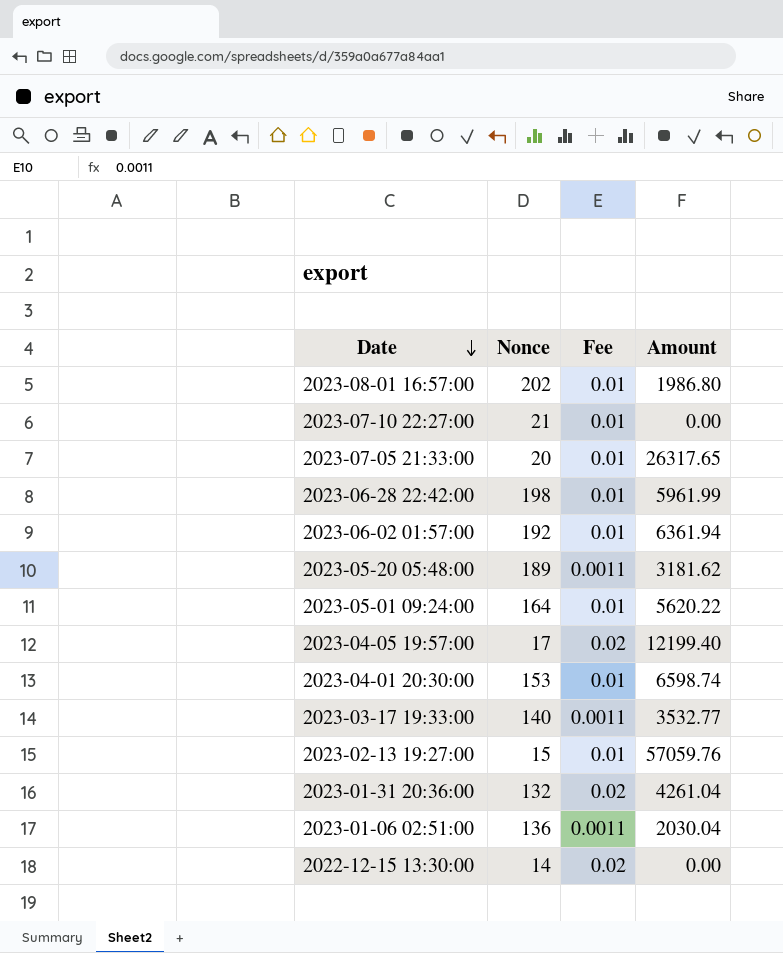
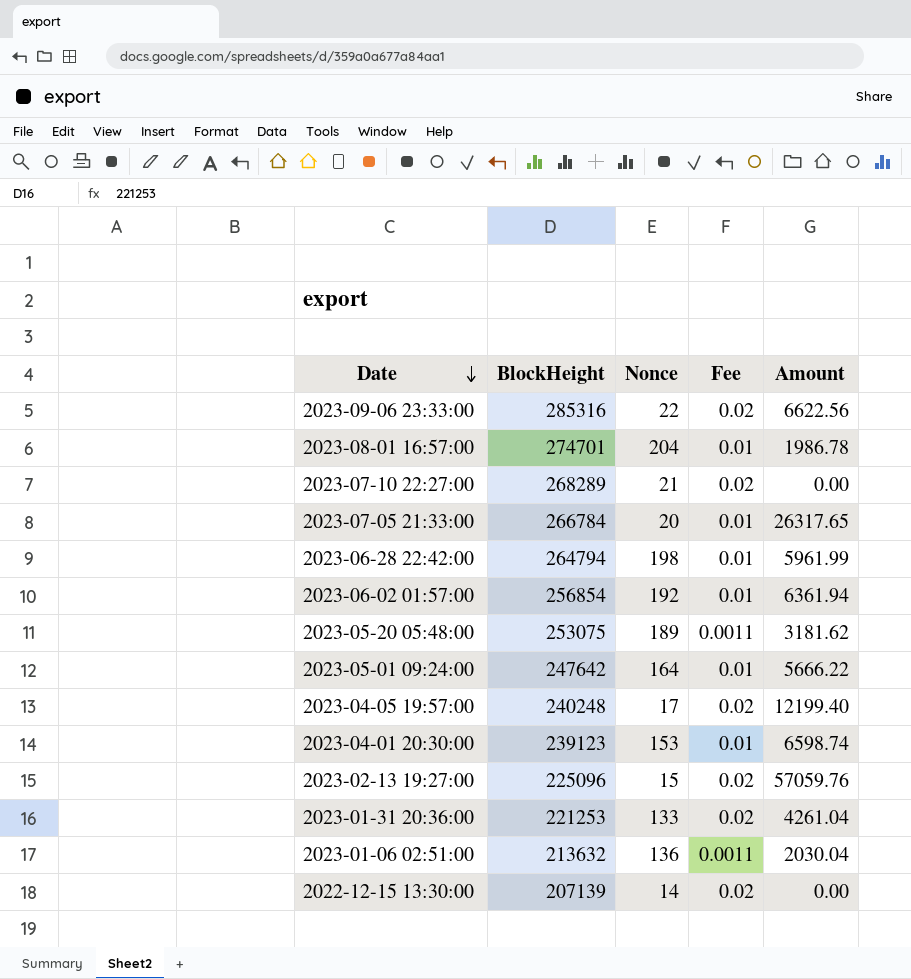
column BlockHeight | position: none -> 2
row 2023-03-17 19:33:00: 140 | 0.0011 | 3532.77 -> none
row 2023-09-06 23:33:00: none -> 285316 | 22 | 0.02 | 6622.56
2023-08-01 16:57:00 | Nonce: 202 -> 204
2023-08-01 16:57:00 | Amount: 1986.80 -> 1986.78
2023-07-10 22:27:00 | Fee: 0.01 -> 0.02
2023-05-01 09:24:00 | Amount: 5620.22 -> 5666.22
2023-02-13 19:27:00 | Fee: 0.01 -> 0.02
2023-01-31 20:36:00 | Nonce: 132 -> 133

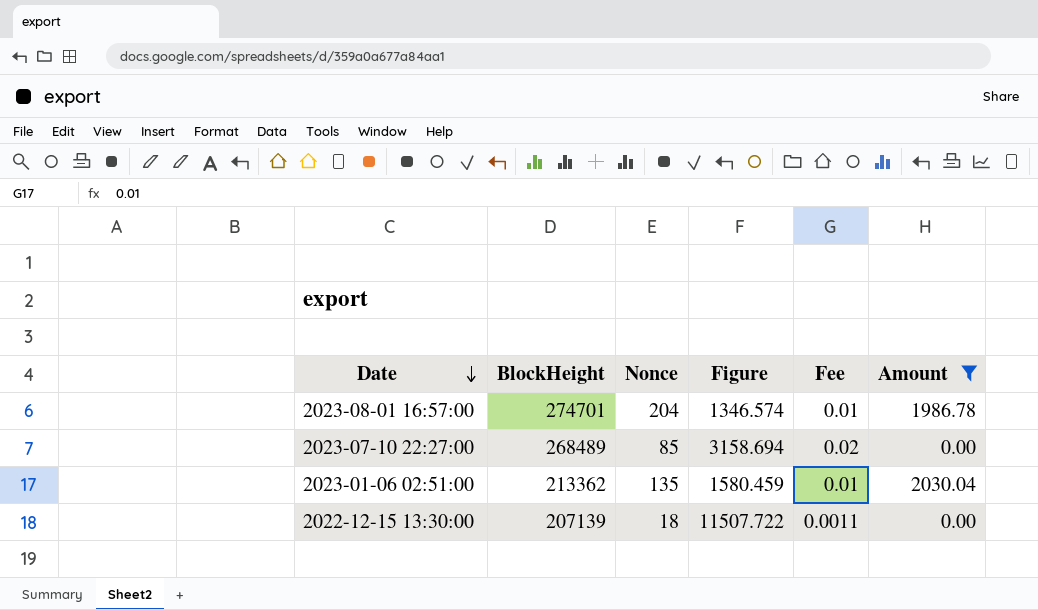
filter: none -> Amount <= 2030.04
column Figure | formula: none -> [BlockHeight] / [Nonce]
2023-07-10 22:27:00 | BlockHeight: 268289 -> 268489
2023-07-10 22:27:00 | Nonce: 21 -> 85
2023-01-06 02:51:00 | BlockHeight: 213632 -> 213362
2023-01-06 02:51:00 | Nonce: 136 -> 135
2023-01-06 02:51:00 | Fee: 0.0011 -> 0.01
2022-12-15 13:30:00 | Nonce: 14 -> 18
2022-12-15 13:30:00 | Fee: 0.02 -> 0.0011

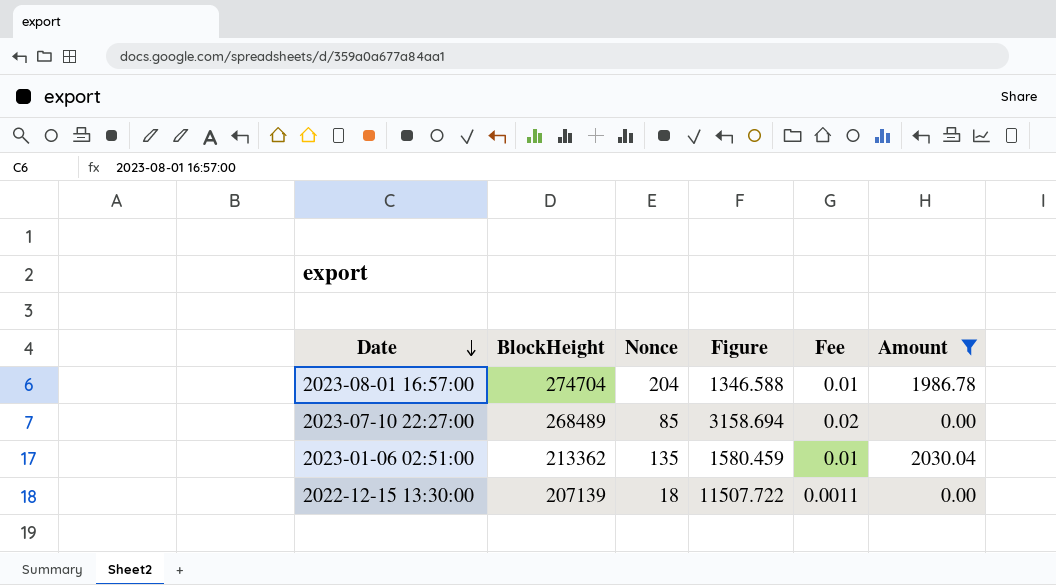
2023-08-01 16:57:00 | BlockHeight: 274701 -> 274704
2023-08-01 16:57:00 | Figure: 1346.574 -> 1346.588

